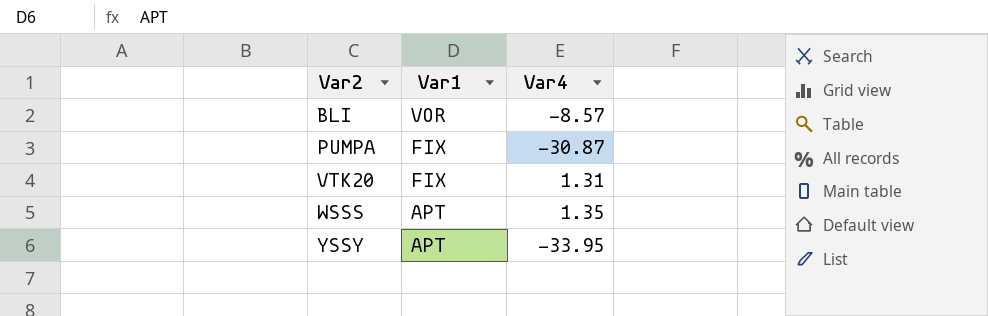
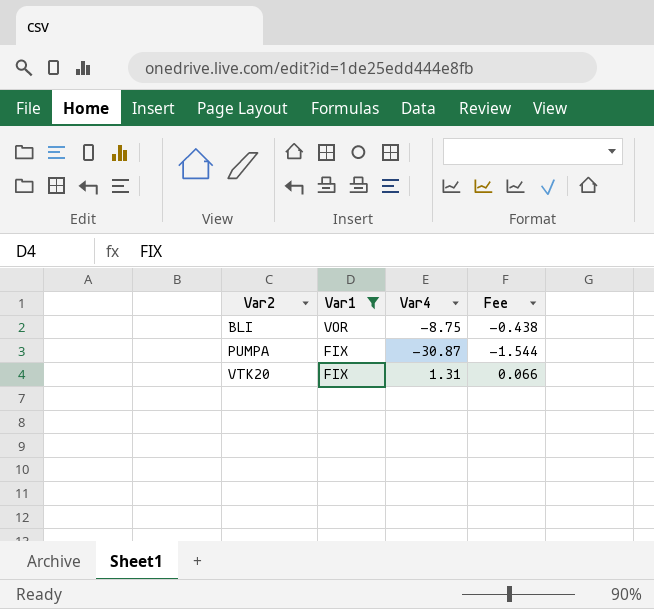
filter: none -> Var1 != APT
column Fee | formula: none -> [Var4] * 0.05
BLI | Var4: -8.57 -> -8.75

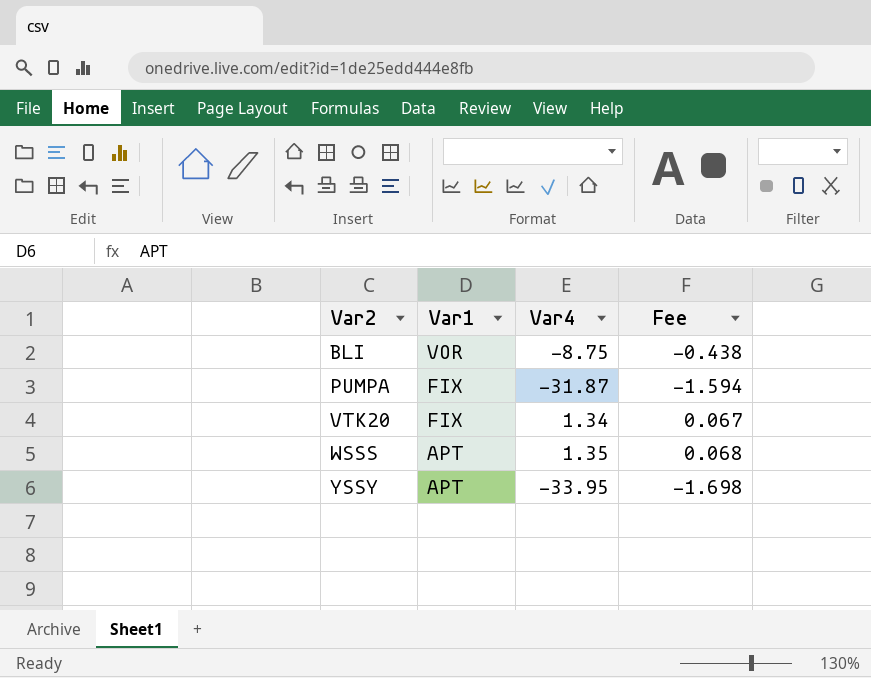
filter: Var1 != APT -> none
PUMPA | Var4: -30.87 -> -31.87
PUMPA | Fee: -1.544 -> -1.594
VTK20 | Var4: 1.31 -> 1.34
VTK20 | Fee: 0.066 -> 0.067

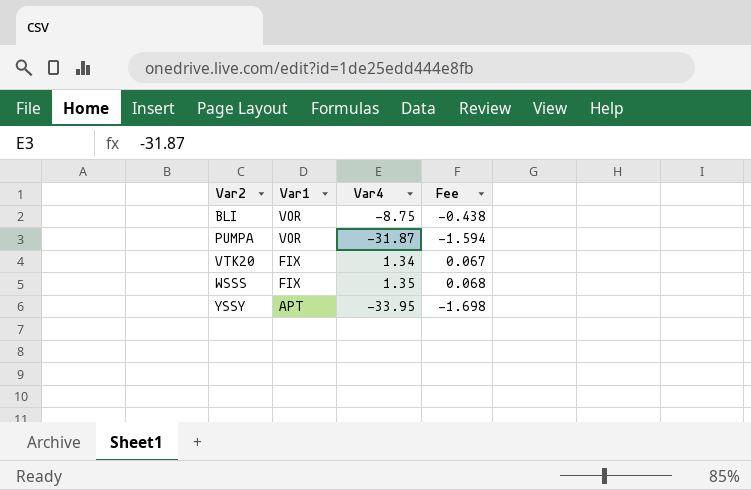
PUMPA | Var1: FIX -> VOR
WSSS | Var1: APT -> FIX

